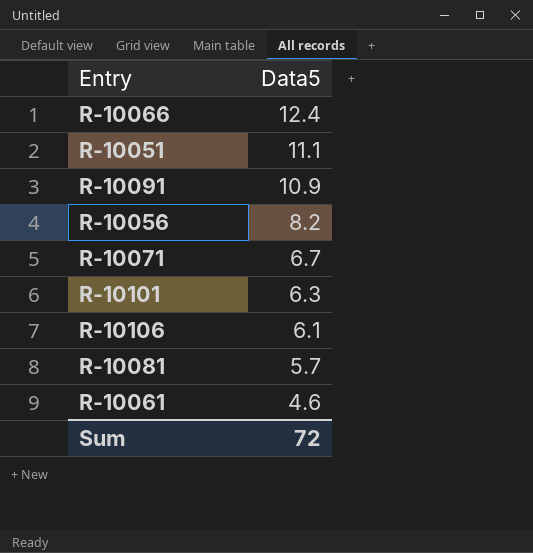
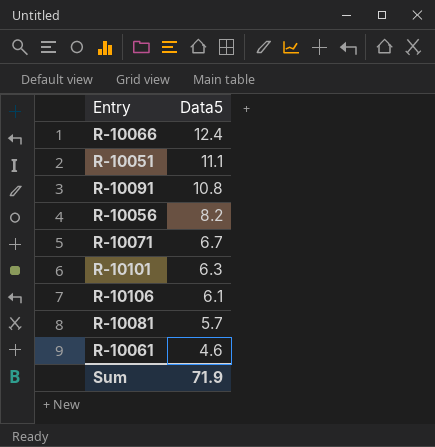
R-10091 | Data5: 10.9 -> 10.8
Sum | Data5: 72 -> 71.9

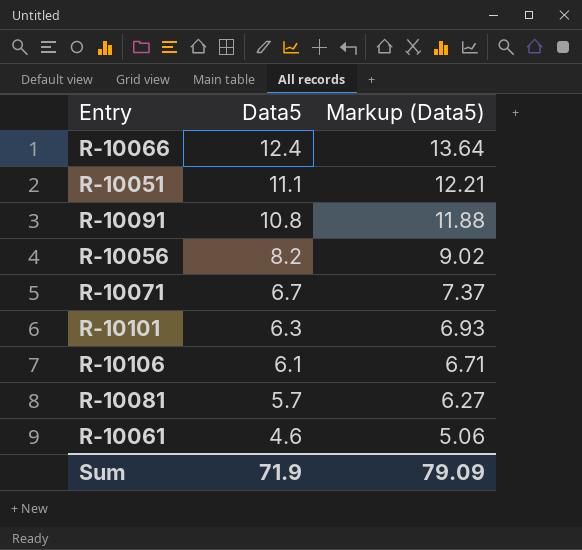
column Markup (Data5) | formula: none -> [Data5] * 1.1

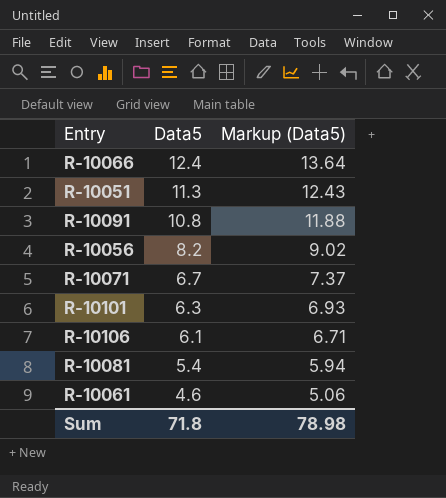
R-10051 | Data5: 11.1 -> 11.3
R-10051 | Markup (Data5): 12.21 -> 12.43
R-10081 | Data5: 5.7 -> 5.4
R-10081 | Markup (Data5): 6.27 -> 5.94
Sum | Data5: 71.9 -> 71.8
Sum | Markup (Data5): 79.09 -> 78.98

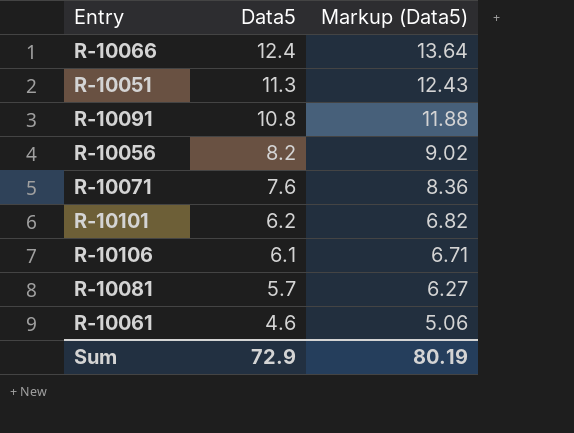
R-10071 | Data5: 6.7 -> 7.6
R-10071 | Markup (Data5): 7.37 -> 8.36
R-10101 | Data5: 6.3 -> 6.2
R-10101 | Markup (Data5): 6.93 -> 6.82
R-10081 | Data5: 5.4 -> 5.7
R-10081 | Markup (Data5): 5.94 -> 6.27
Sum | Data5: 71.8 -> 72.9
Sum | Markup (Data5): 78.98 -> 80.19

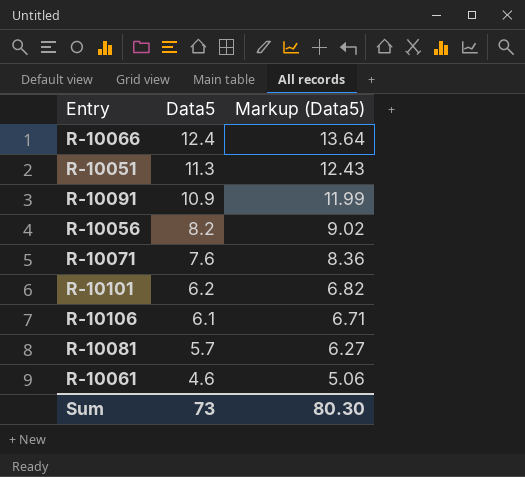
R-10091 | Data5: 10.8 -> 10.9
R-10091 | Markup (Data5): 11.88 -> 11.99
Sum | Data5: 72.9 -> 73
Sum | Markup (Data5): 80.19 -> 80.30

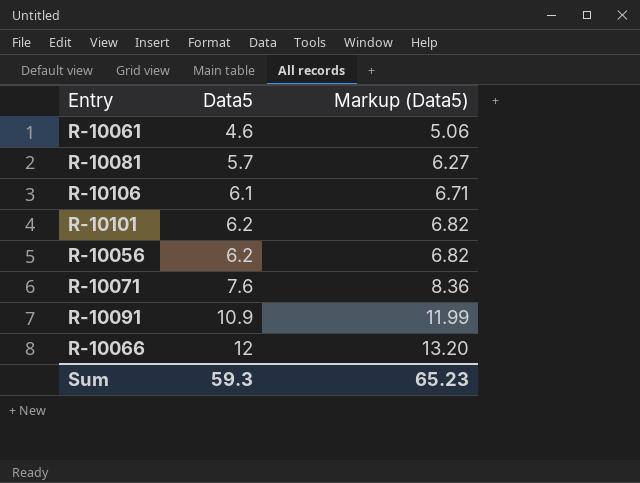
row order: Data5 descending -> Data5 ascending
row R-10051: 11.3 | 12.43 -> none
R-10056 | Data5: 8.2 -> 6.2
R-10056 | Markup (Data5): 9.02 -> 6.82
R-10066 | Data5: 12.4 -> 12
R-10066 | Markup (Data5): 13.64 -> 13.20
Sum | Data5: 73 -> 59.3
Sum | Markup (Data5): 80.30 -> 65.23

